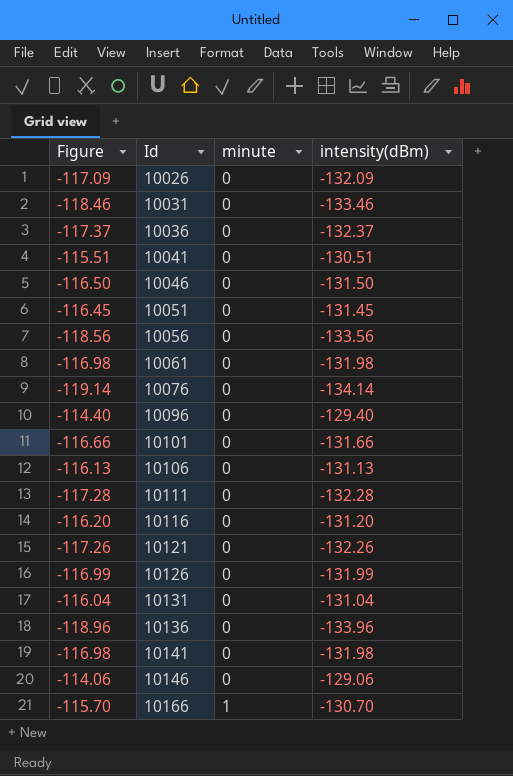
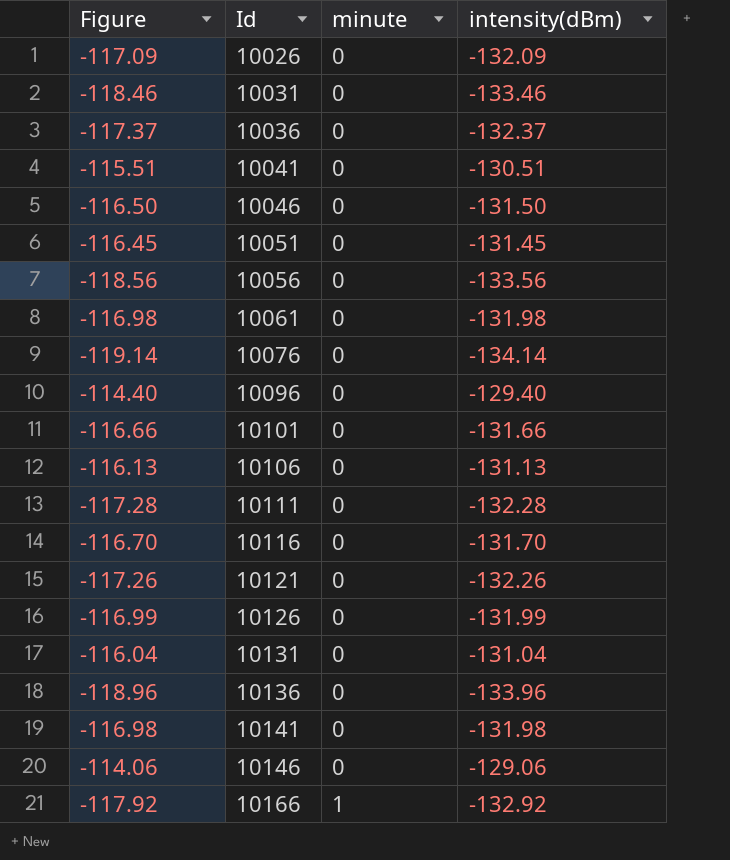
10116 | Figure: -116.20 -> -116.70
10116 | intensity(dBm): -131.20 -> -131.70
10166 | Figure: -115.70 -> -117.92
10166 | intensity(dBm): -130.70 -> -132.92

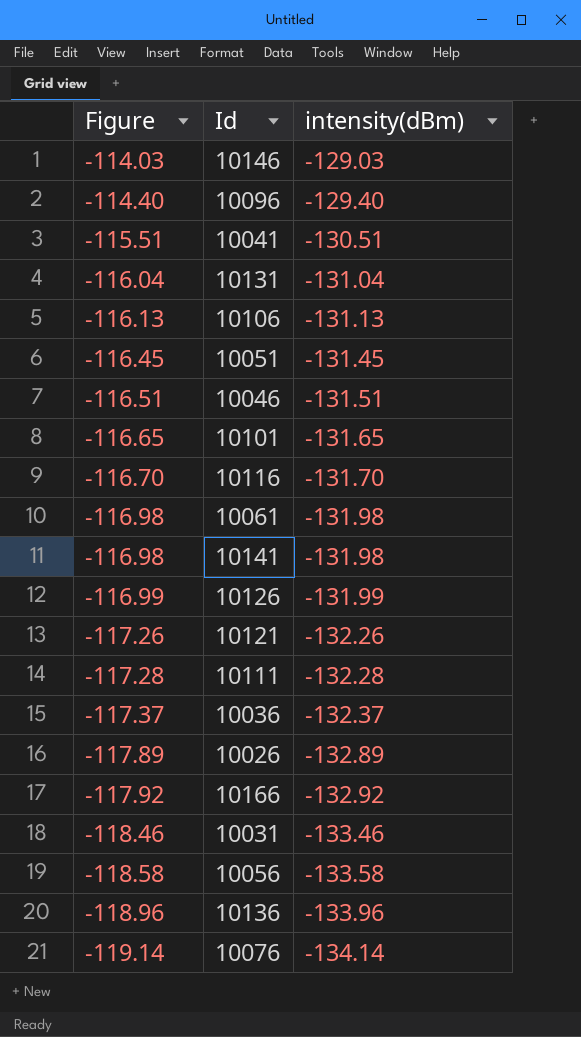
row order: Id ascending -> Figure descending
column minute | position: 3 -> none
10146 | Figure: -114.06 -> -114.03
10146 | intensity(dBm): -129.06 -> -129.03
10046 | Figure: -116.50 -> -116.51
10046 | intensity(dBm): -131.50 -> -131.51
10101 | Figure: -116.66 -> -116.65
10101 | intensity(dBm): -131.66 -> -131.65
10026 | Figure: -117.09 -> -117.89
10026 | intensity(dBm): -132.09 -> -132.89
10056 | Figure: -118.56 -> -118.58
10056 | intensity(dBm): -133.56 -> -133.58

